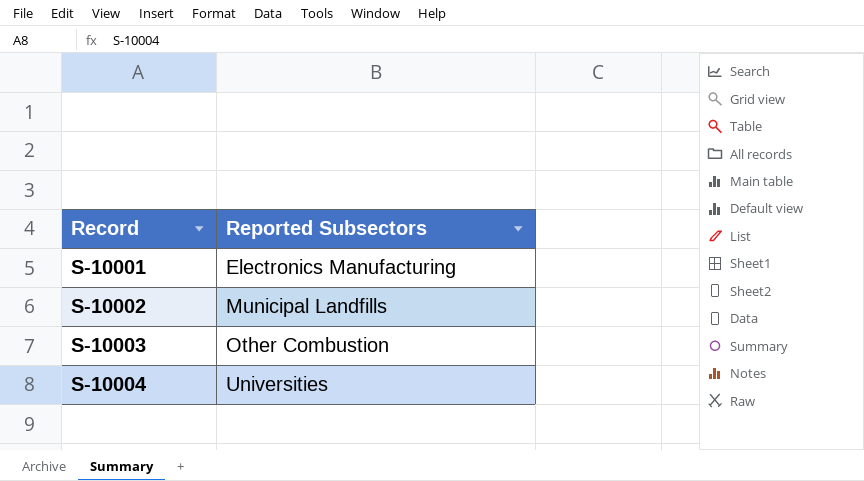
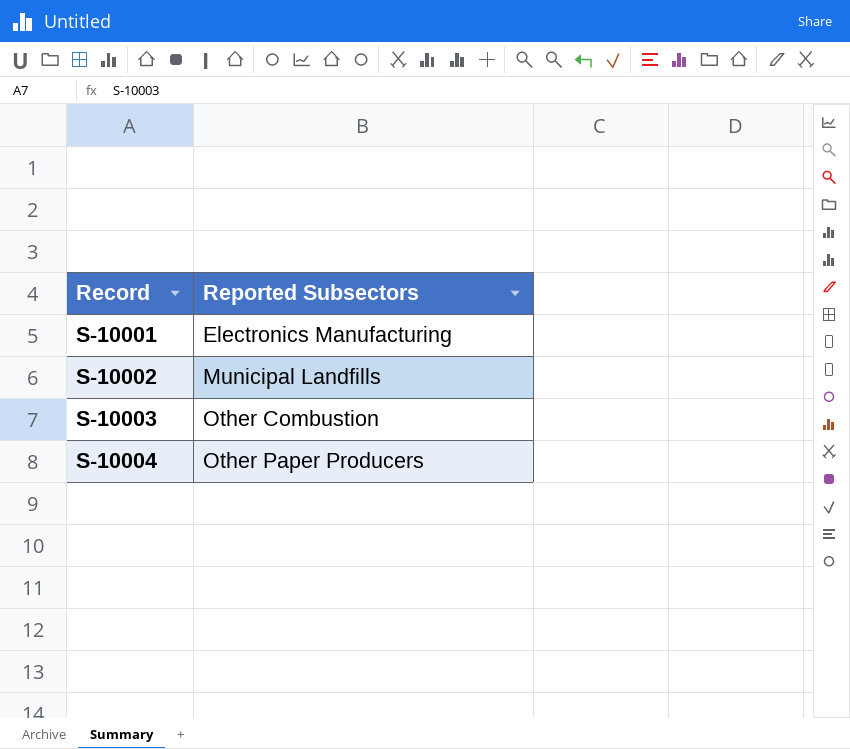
S-10004 | Reported Subsectors: Universities -> Other Paper Producers

